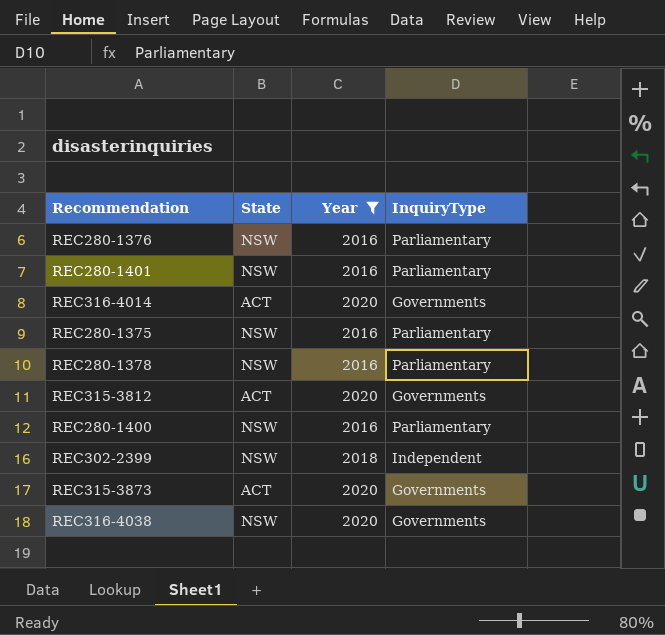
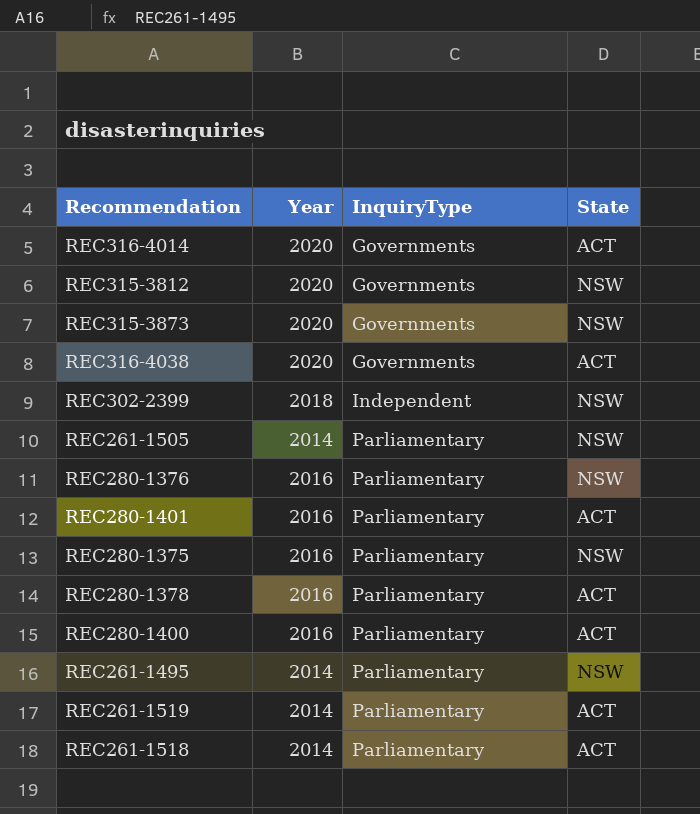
filter: Year != 2014 -> none
row order: none -> InquiryType ascending
column State | position: 2 -> 4
REC315-3812 | State: ACT -> NSW
REC315-3873 | State: ACT -> NSW
REC316-4038 | State: NSW -> ACT
REC280-1401 | State: NSW -> ACT
REC280-1378 | State: NSW -> ACT
REC280-1400 | State: NSW -> ACT

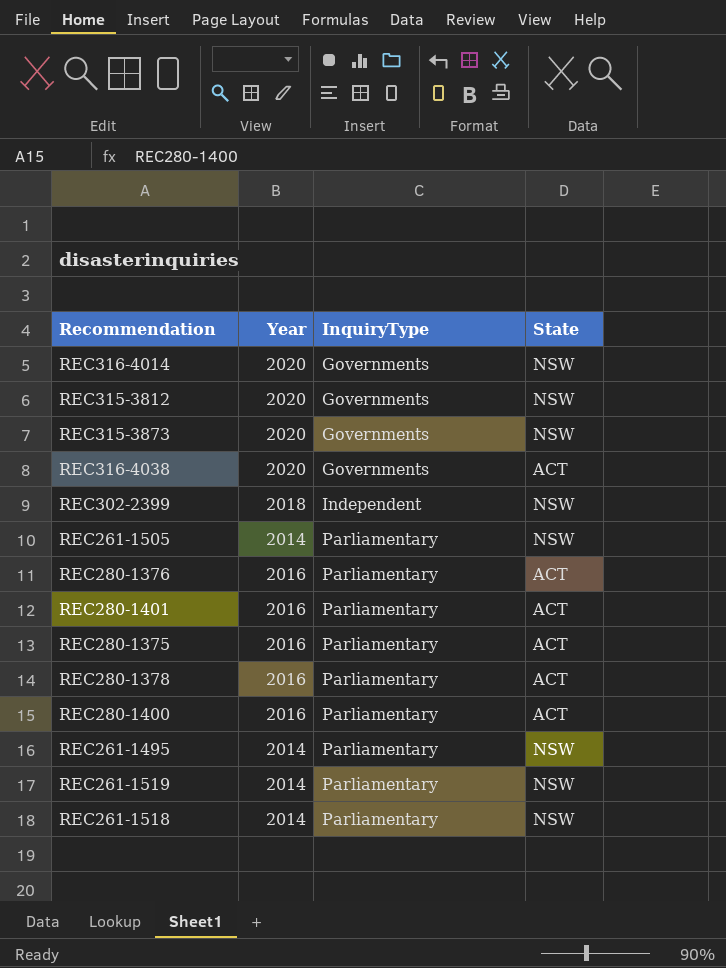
REC316-4014 | State: ACT -> NSW
REC280-1376 | State: NSW -> ACT
REC280-1375 | State: NSW -> ACT
REC261-1519 | State: ACT -> NSW
REC261-1518 | State: ACT -> NSW

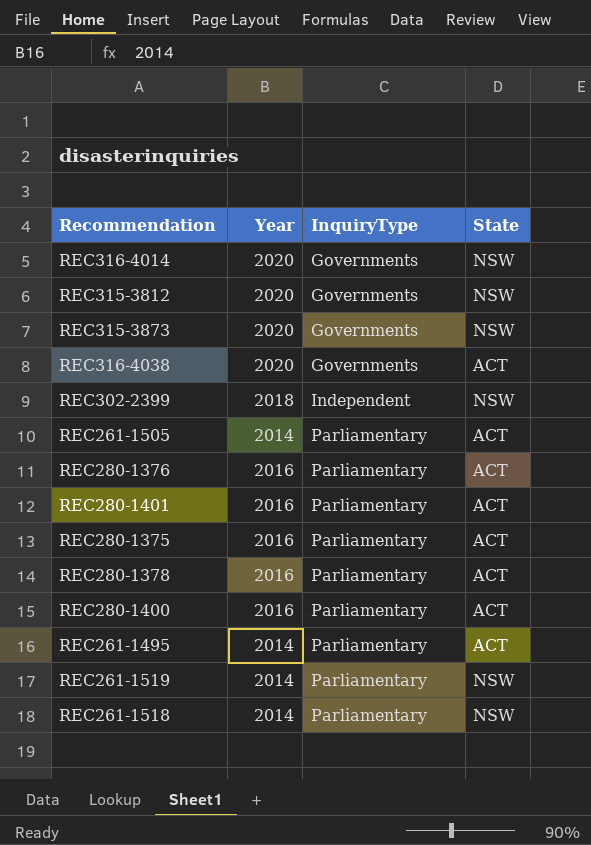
REC261-1505 | State: NSW -> ACT
REC261-1495 | State: NSW -> ACT

